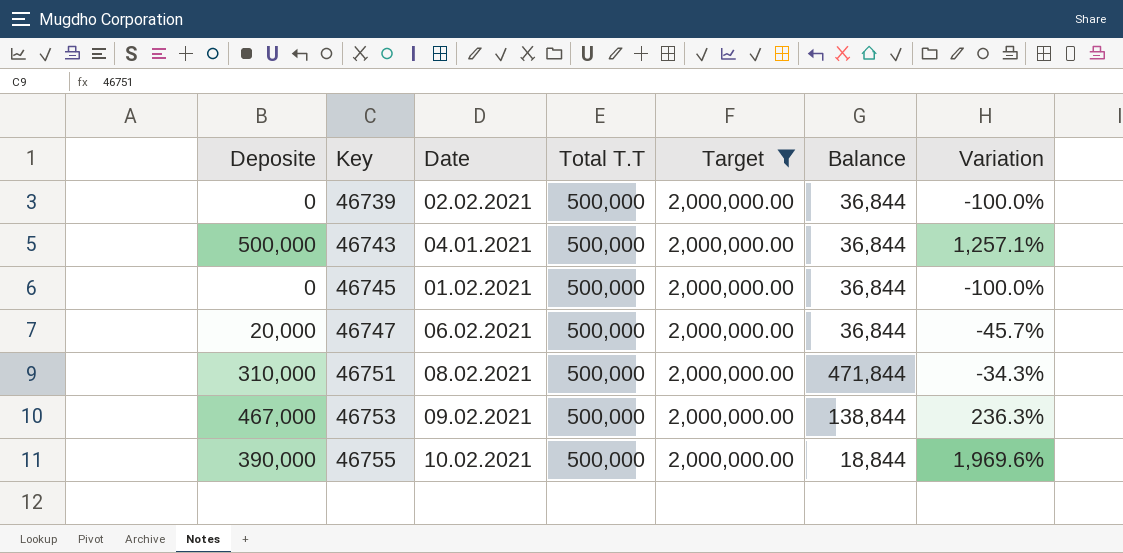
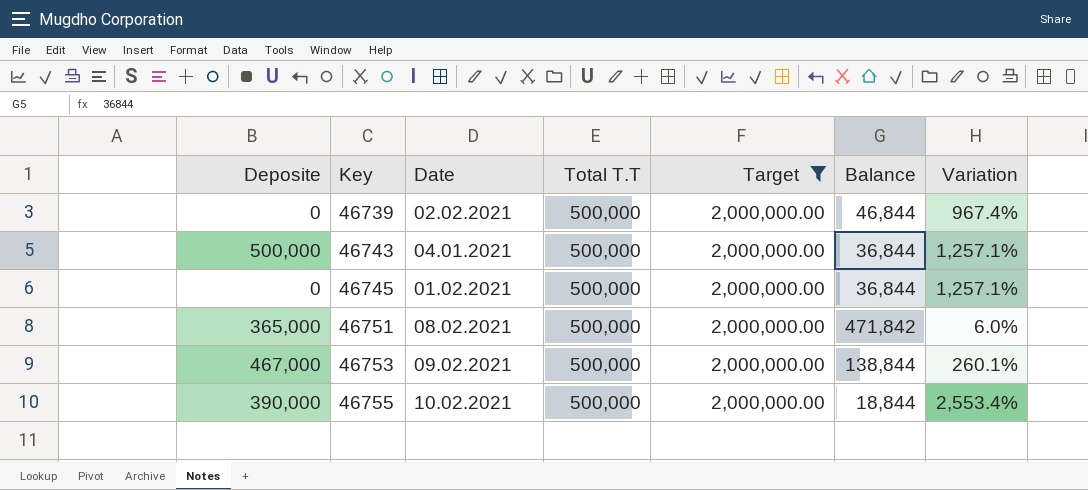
column Variation | formula: ([Deposite] - [Balance]) / [Balance] -> ([Total T.T] - [Balance]) / [Balance]
row 46747: 20,000 | 06.02.2021 | 500,000 | 2,000,000.00 | 36,844 | -45.7% -> none
46739 | Balance: 36,844 -> 46,844
46751 | Deposite: 310,000 -> 365,000
46751 | Balance: 471,844 -> 471,842

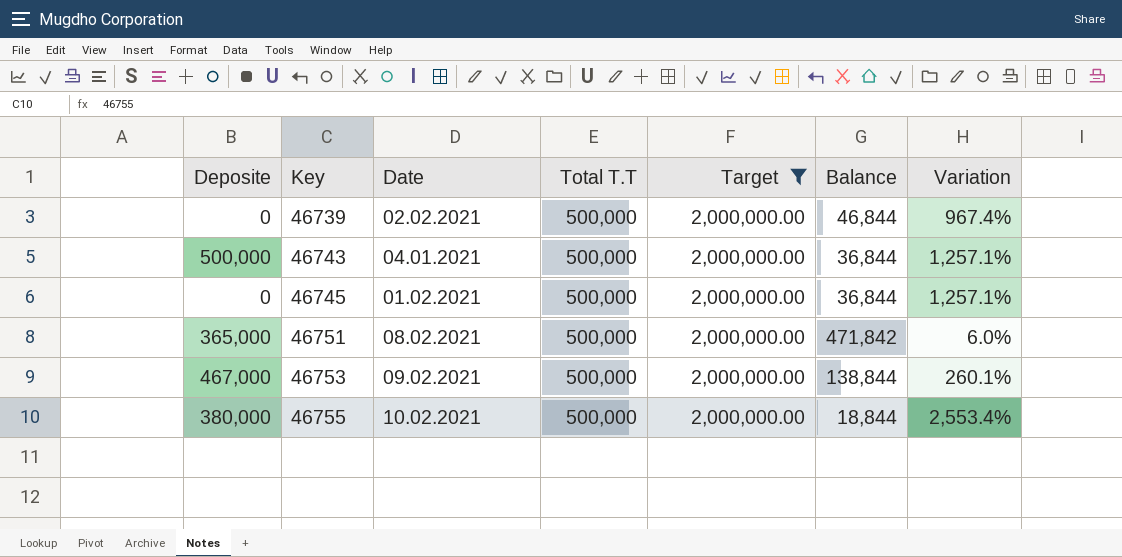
46755 | Deposite: 390,000 -> 380,000

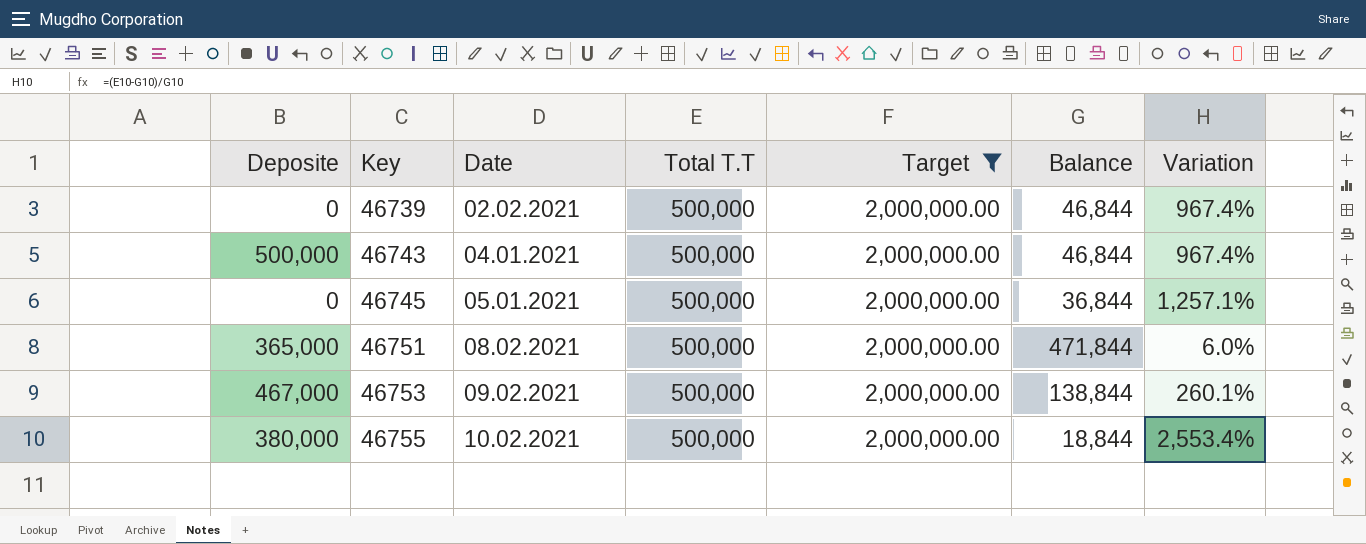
46743 | Balance: 36,844 -> 46,844
46743 | Variation: 1,257.1% -> 967.4%
46745 | Date: 01.02.2021 -> 05.01.2021
46751 | Balance: 471,842 -> 471,844

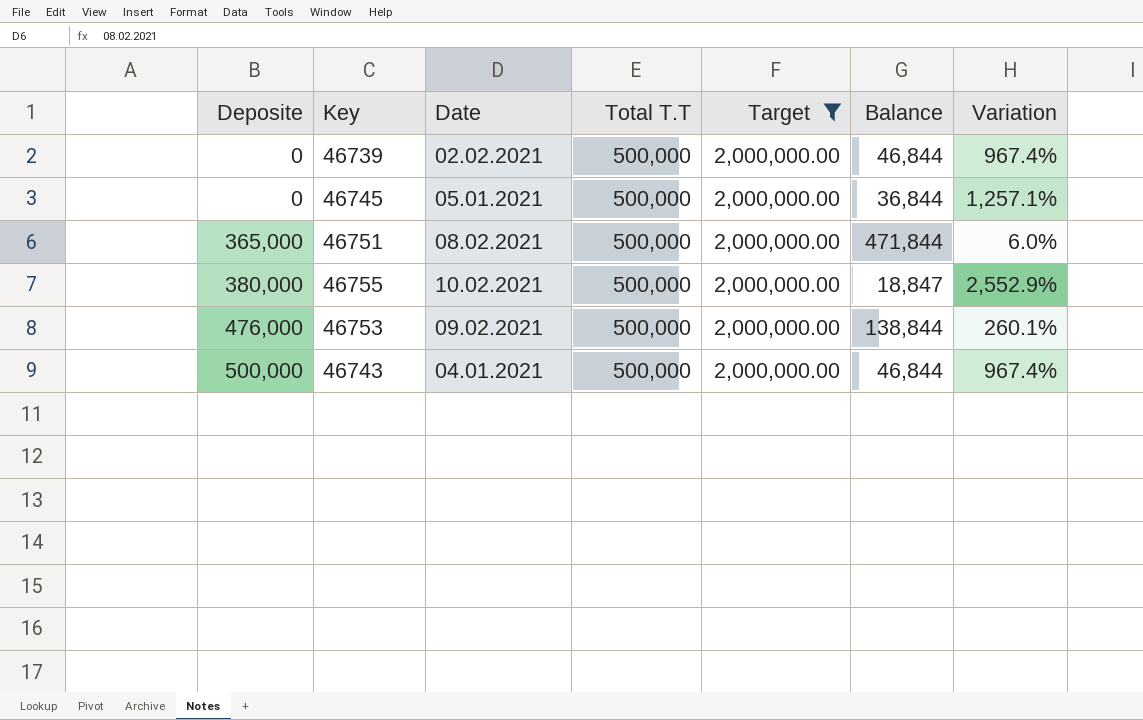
row order: Key ascending -> Deposite ascending
46755 | Balance: 18,844 -> 18,847
46755 | Variation: 2,553.4% -> 2,552.9%
46753 | Deposite: 467,000 -> 476,000

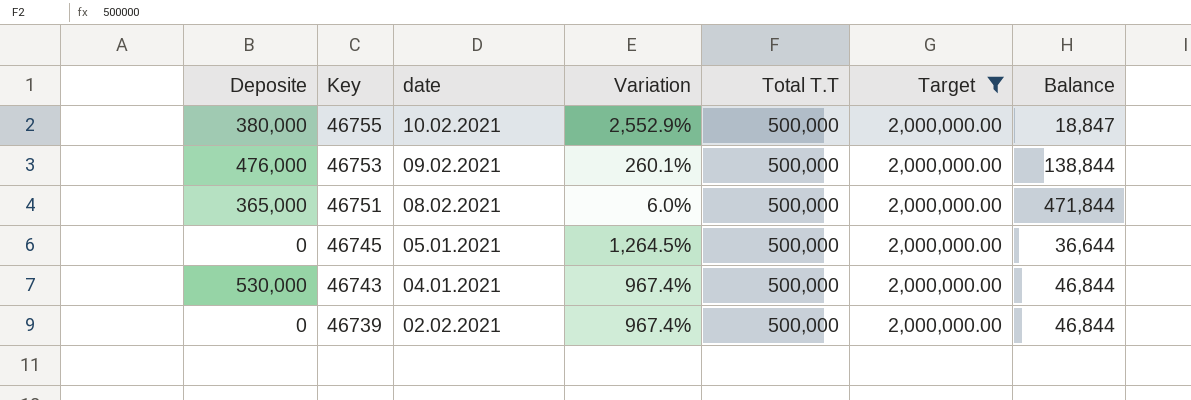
row order: Deposite ascending -> Key descending
column name: Date -> date
column Variation | position: 7 -> 4
46745 | Variation: 1,257.1% -> 1,264.5%
46745 | Balance: 36,844 -> 36,644
46743 | Deposite: 500,000 -> 530,000

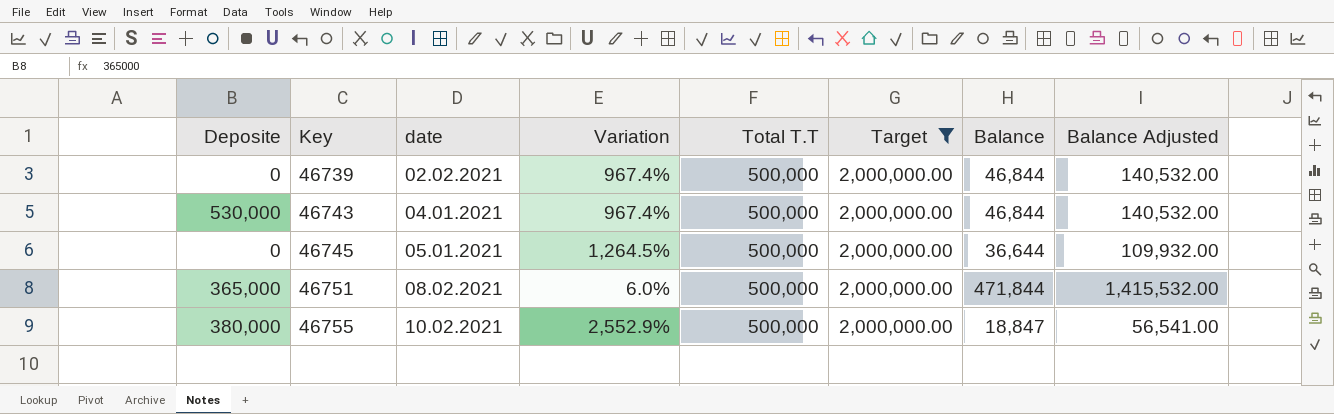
row order: Key descending -> Key ascending
column Balance Adjusted | formula: none -> [Balance] * 3
row 46753: 476,000 | 09.02.2021 | 260.1% | 500,000 | 2,000,000.00 | 138,844 -> none

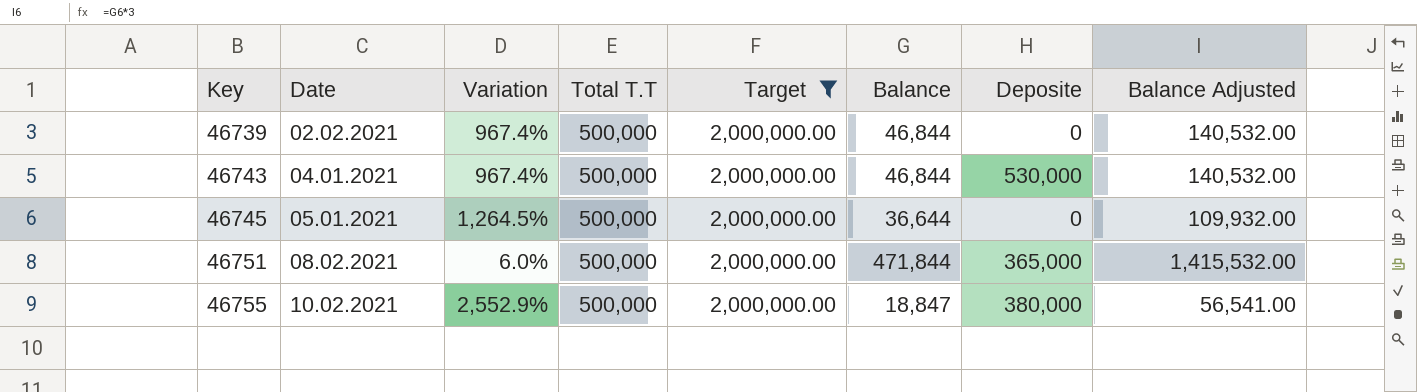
column name: date -> Date
column Deposite | position: 1 -> 7

